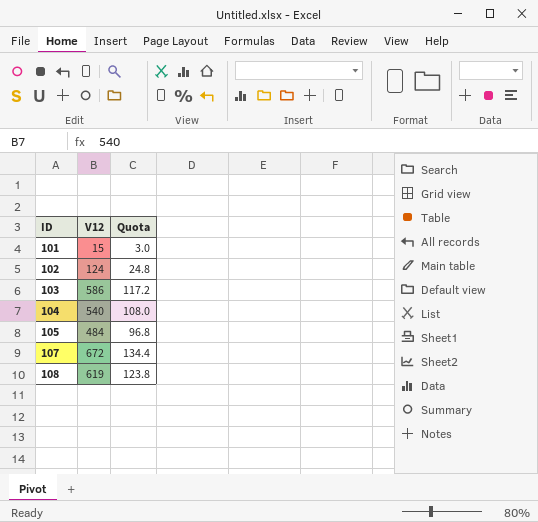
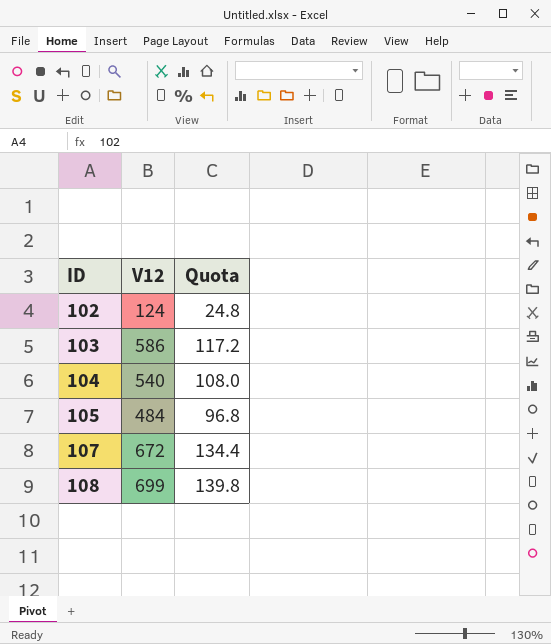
row 101: 15 | 3.0 -> none
108 | V12: 619 -> 699
108 | Quota: 123.8 -> 139.8

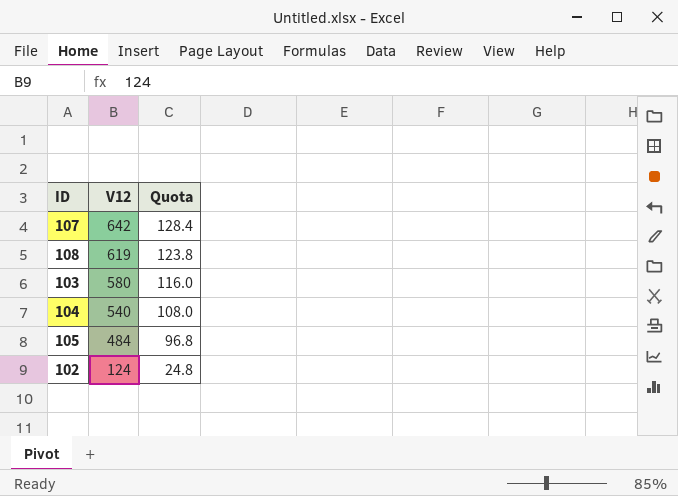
row order: ID ascending -> V12 descending
107 | V12: 672 -> 642
107 | Quota: 134.4 -> 128.4
108 | V12: 699 -> 619
108 | Quota: 139.8 -> 123.8
103 | V12: 586 -> 580
103 | Quota: 117.2 -> 116.0

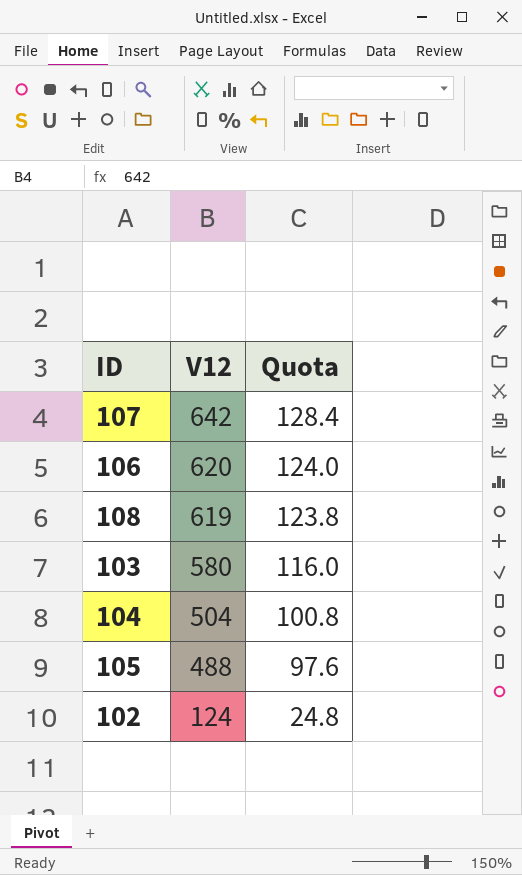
row 106: none -> 620 | 124.0
104 | V12: 540 -> 504
104 | Quota: 108.0 -> 100.8
105 | V12: 484 -> 488
105 | Quota: 96.8 -> 97.6

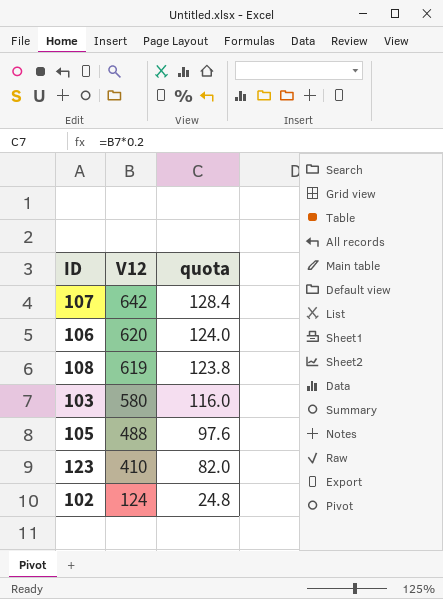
column name: Quota -> quota
row 104: 504 | 100.8 -> none
row 123: none -> 410 | 82.0

